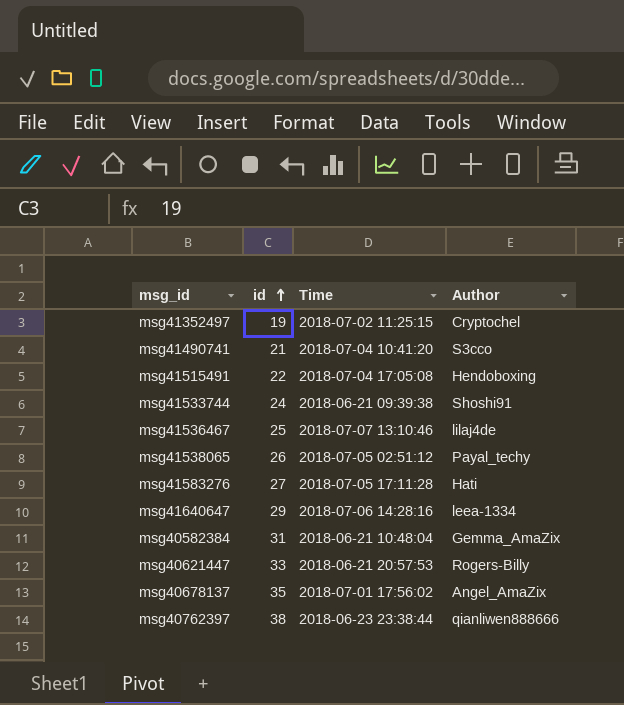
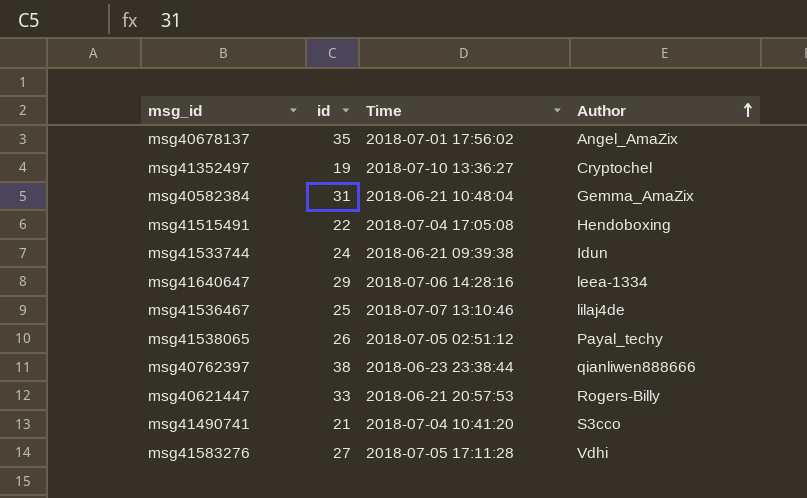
row order: id ascending -> Author ascending
msg41352497 | Time: 2018-07-02 11:25:15 -> 2018-07-10 13:36:27
msg41533744 | Author: Shoshi91 -> Idun
msg41583276 | Author: Hati -> Vdhi

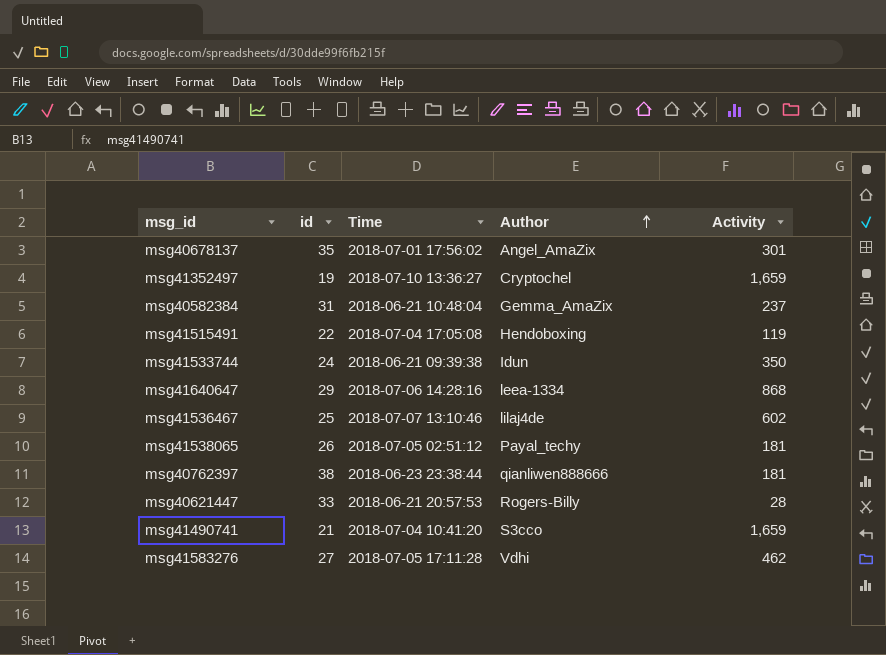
column Activity | position: none -> 5

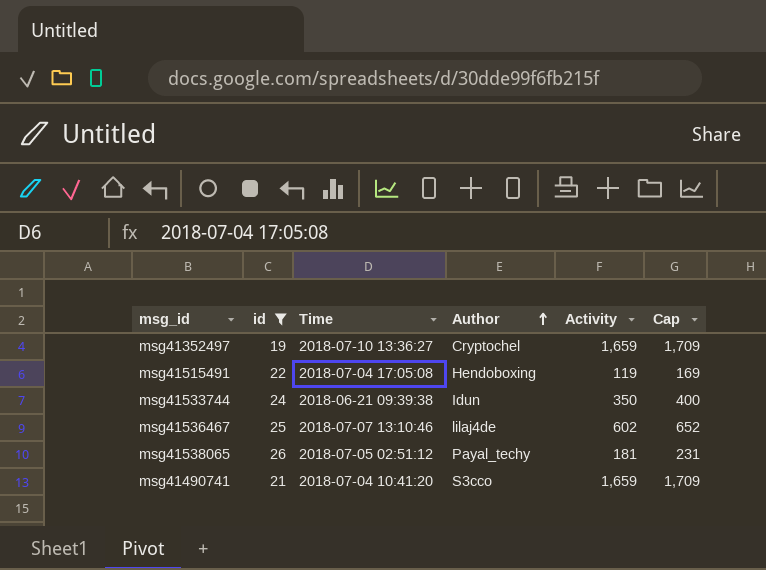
filter: none -> id <= 26
column Cap | formula: none -> [Activity] + 50

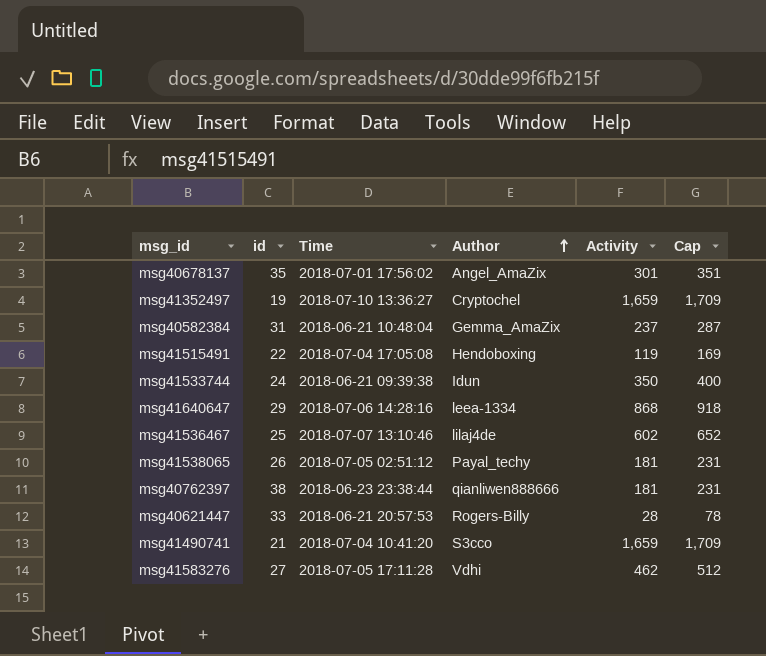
filter: id <= 26 -> none

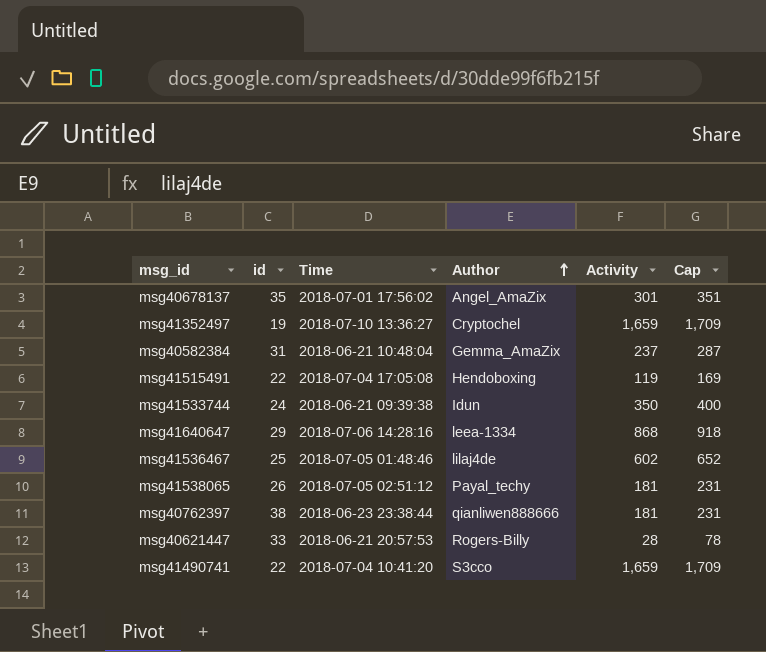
row msg41583276: 27 | 2018-07-05 17:11:28 | Vdhi | 462 | 512 -> none
msg41536467 | Time: 2018-07-07 13:10:46 -> 2018-07-05 01:48:46
msg41490741 | id: 21 -> 22

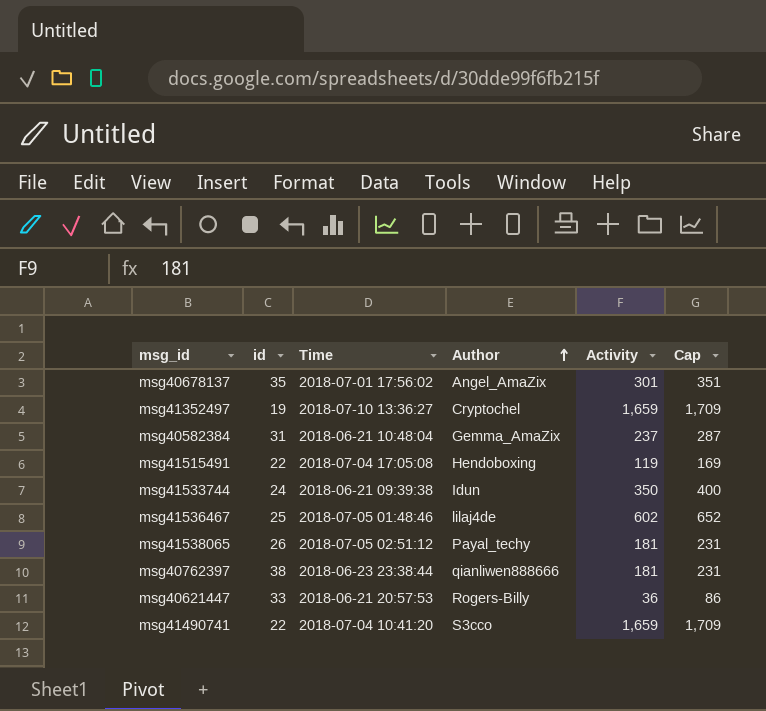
row msg41640647: 29 | 2018-07-06 14:28:16 | leea-1334 | 868 | 918 -> none
msg40621447 | Activity: 28 -> 36
msg40621447 | Cap: 78 -> 86

